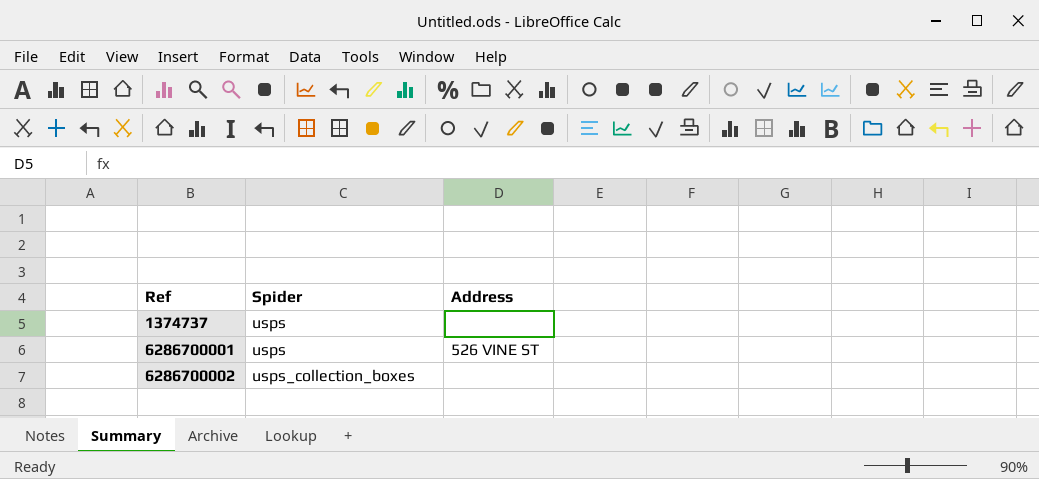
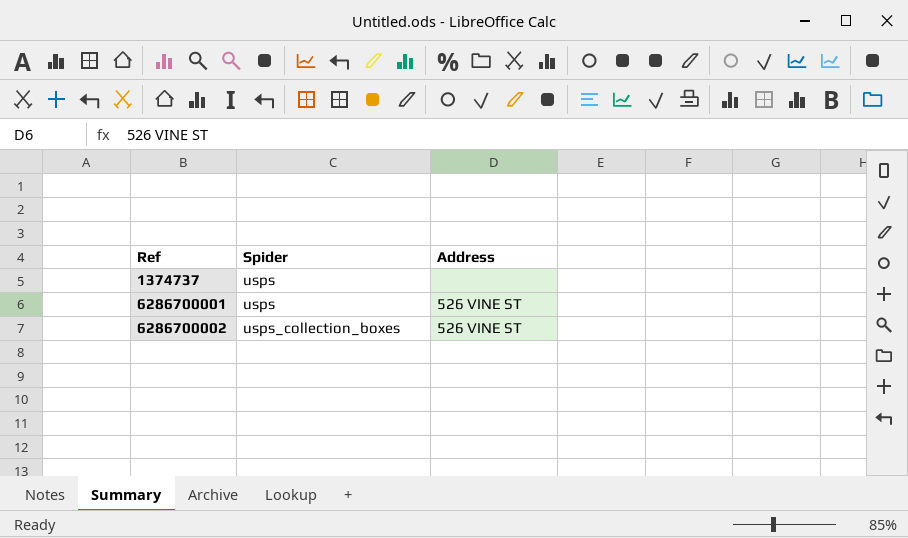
6286700002 | Address: none -> 526 VINE ST

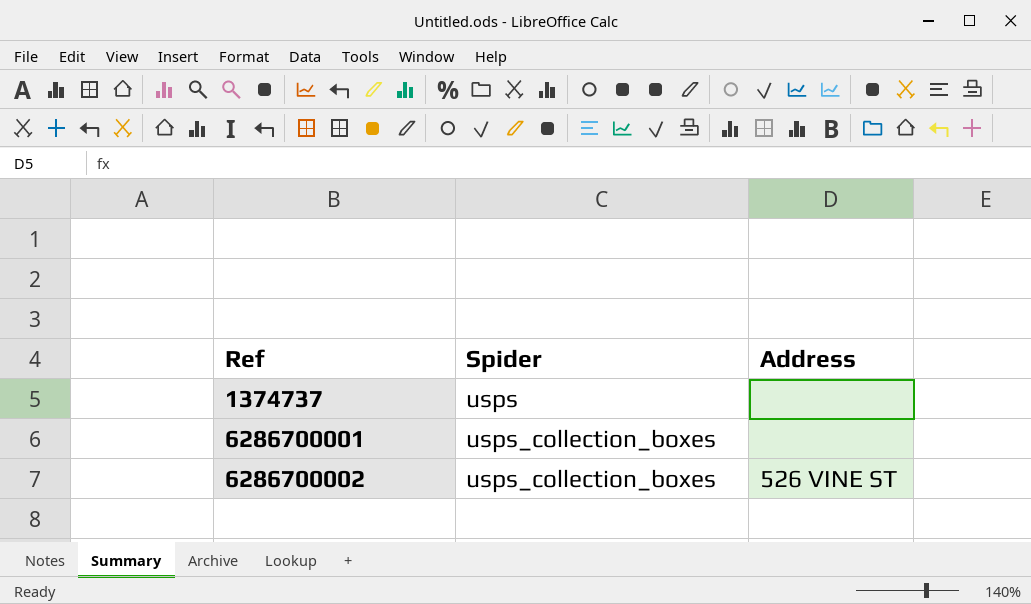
6286700001 | Spider: usps -> usps_collection_boxes
6286700001 | Address: 526 VINE ST -> none

